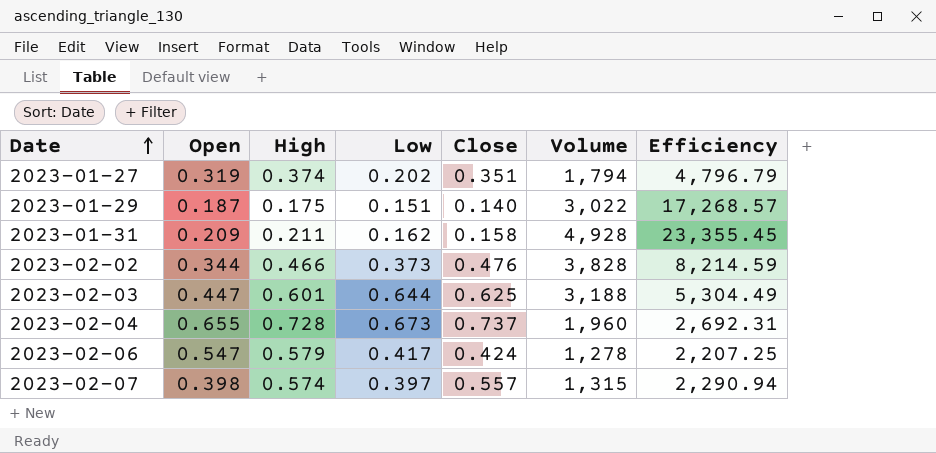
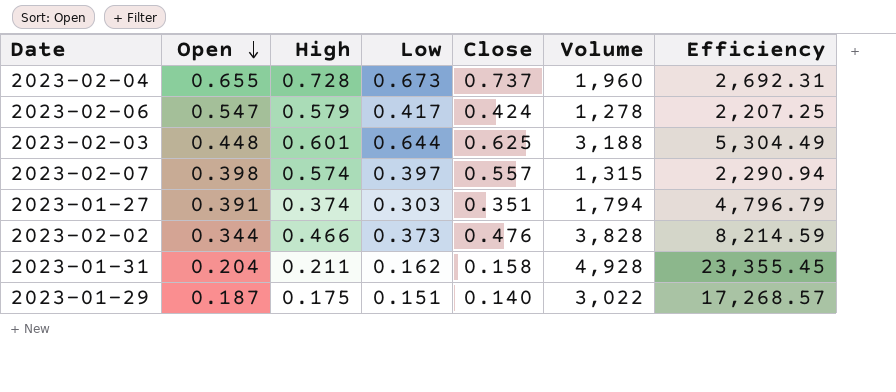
row order: Date ascending -> Open descending
2023-02-03 | Open: 0.447 -> 0.448
2023-01-27 | Open: 0.319 -> 0.391
2023-01-27 | Low: 0.202 -> 0.303
2023-01-31 | Open: 0.209 -> 0.204

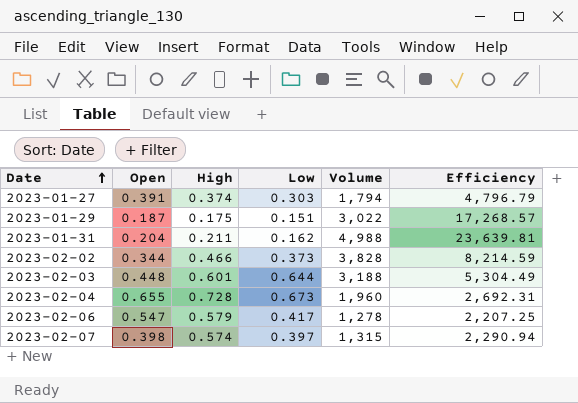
row order: Open descending -> Date ascending
column Close | position: 5 -> none
2023-01-31 | Volume: 4,928 -> 4,988
2023-01-31 | Efficiency: 23,355.45 -> 23,639.81

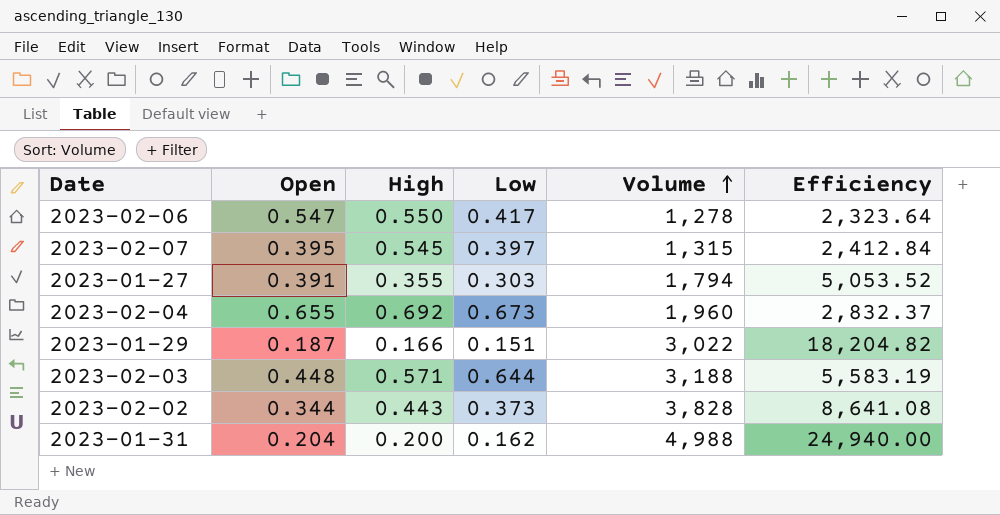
row order: Date ascending -> Volume ascending
2023-02-06 | High: 0.579 -> 0.550
2023-02-06 | Efficiency: 2,207.25 -> 2,323.64
2023-02-07 | Open: 0.398 -> 0.395
2023-02-07 | High: 0.574 -> 0.545
2023-02-07 | Efficiency: 2,290.94 -> 2,412.84
2023-01-27 | High: 0.374 -> 0.355
2023-01-27 | Efficiency: 4,796.79 -> 5,053.52
2023-02-04 | High: 0.728 -> 0.692
2023-02-04 | Efficiency: 2,692.31 -> 2,832.37
2023-01-29 | High: 0.175 -> 0.166
2023-01-29 | Efficiency: 17,268.57 -> 18,204.82
2023-02-03 | High: 0.601 -> 0.571
2023-02-03 | Efficiency: 5,304.49 -> 5,583.19
2023-02-02 | High: 0.466 -> 0.443
2023-02-02 | Efficiency: 8,214.59 -> 8,641.08
2023-01-31 | High: 0.211 -> 0.200
2023-01-31 | Efficiency: 23,639.81 -> 24,940.00

